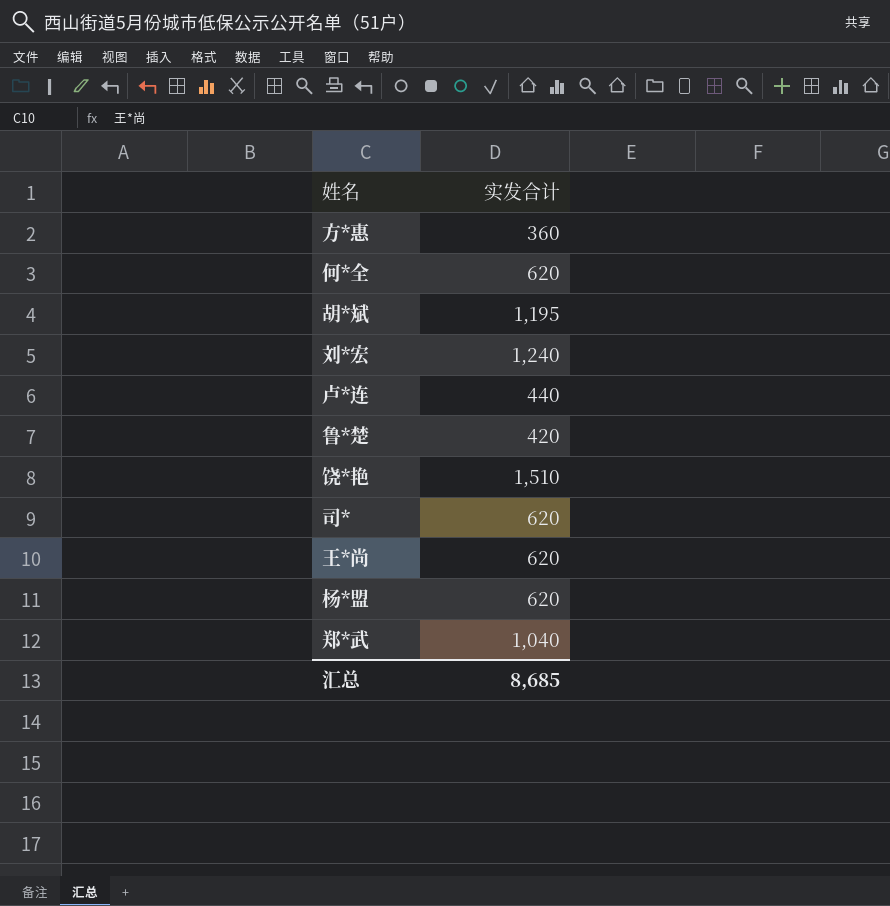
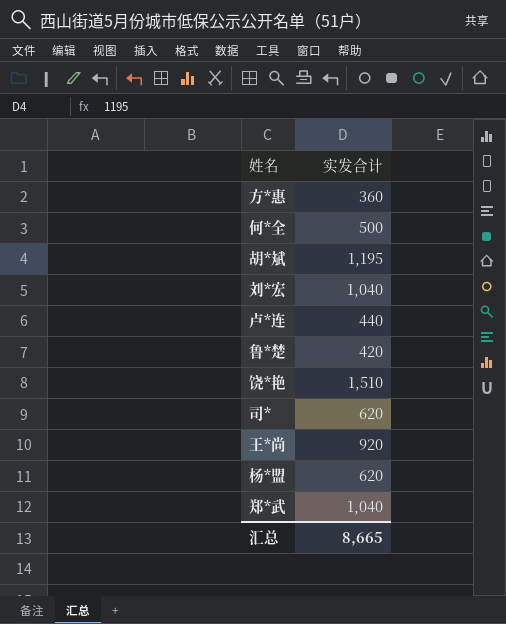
何*全 | 实发合计: 620 -> 500
刘*宏 | 实发合计: 1,240 -> 1,040
王*尚 | 实发合计: 620 -> 920
汇总 | 实发合计: 8,685 -> 8,665

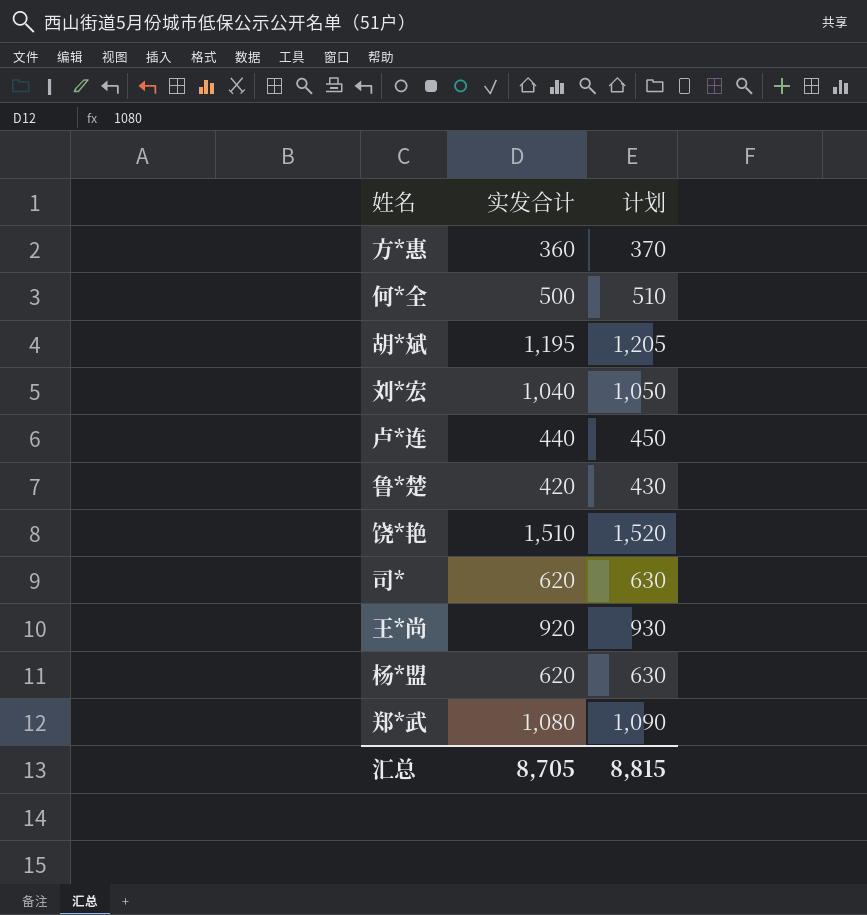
column 计划 | formula: none -> [实发合计] + 10
郑*武 | 实发合计: 1,040 -> 1,080
汇总 | 实发合计: 8,665 -> 8,705

